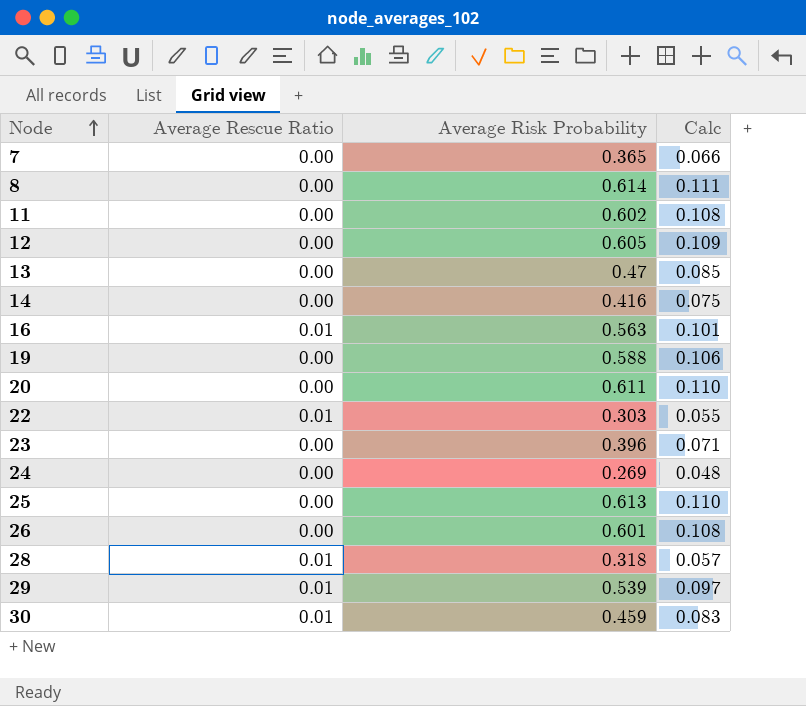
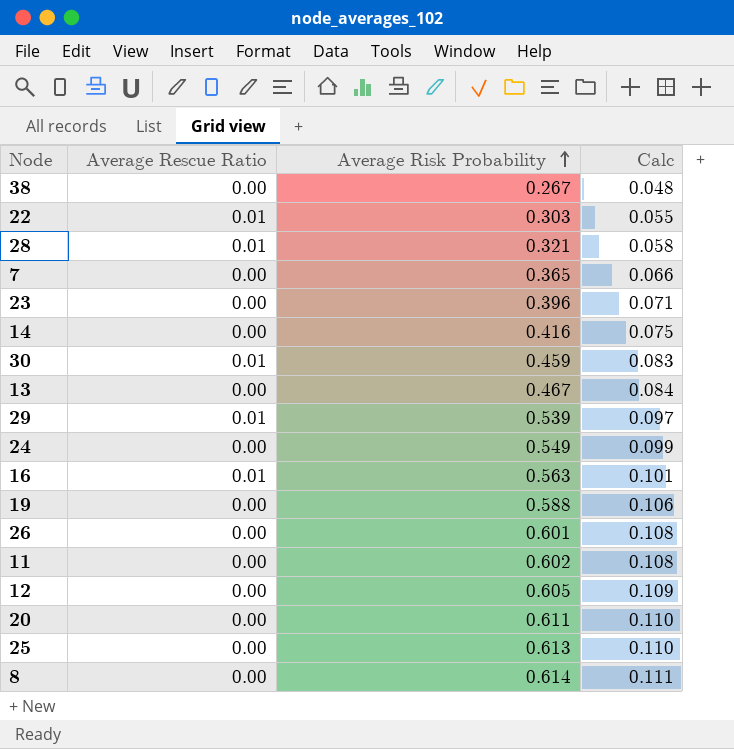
row order: Node ascending -> Average Risk Probability ascending
row 38: none -> 0.00 | 0.267 | 0.048
28 | Average Risk Probability: 0.318 -> 0.321
28 | Calc: 0.057 -> 0.058
13 | Average Risk Probability: 0.47 -> 0.467
13 | Calc: 0.085 -> 0.084
24 | Average Risk Probability: 0.269 -> 0.549
24 | Calc: 0.048 -> 0.099

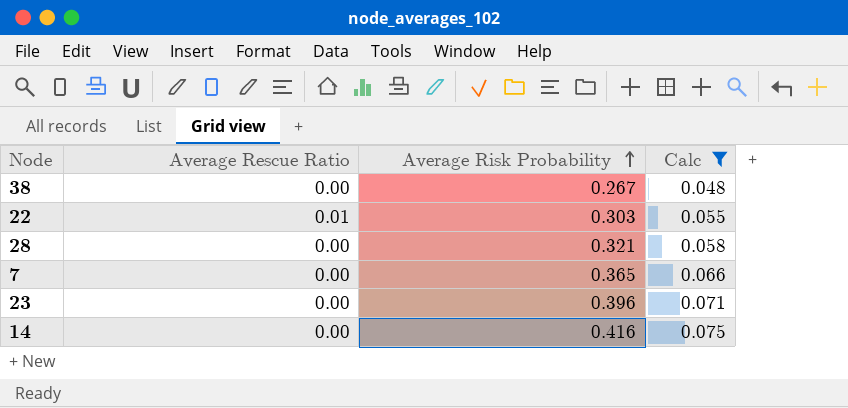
filter: none -> Calc <= 0.075
28 | Average Rescue Ratio: 0.01 -> 0.00

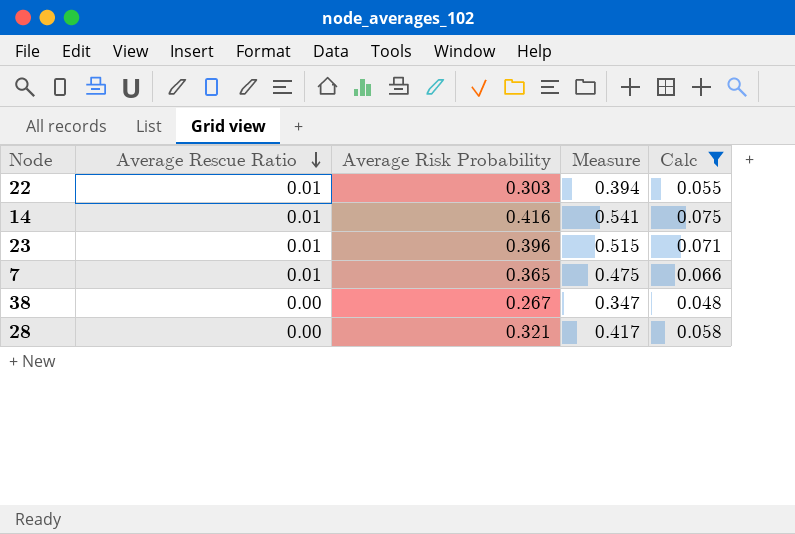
row order: Average Risk Probability ascending -> Average Rescue Ratio descending
column Measure | formula: none -> [Average Risk Probability] * 1.3
14 | Average Rescue Ratio: 0.00 -> 0.01
23 | Average Rescue Ratio: 0.00 -> 0.01
7 | Average Rescue Ratio: 0.00 -> 0.01

